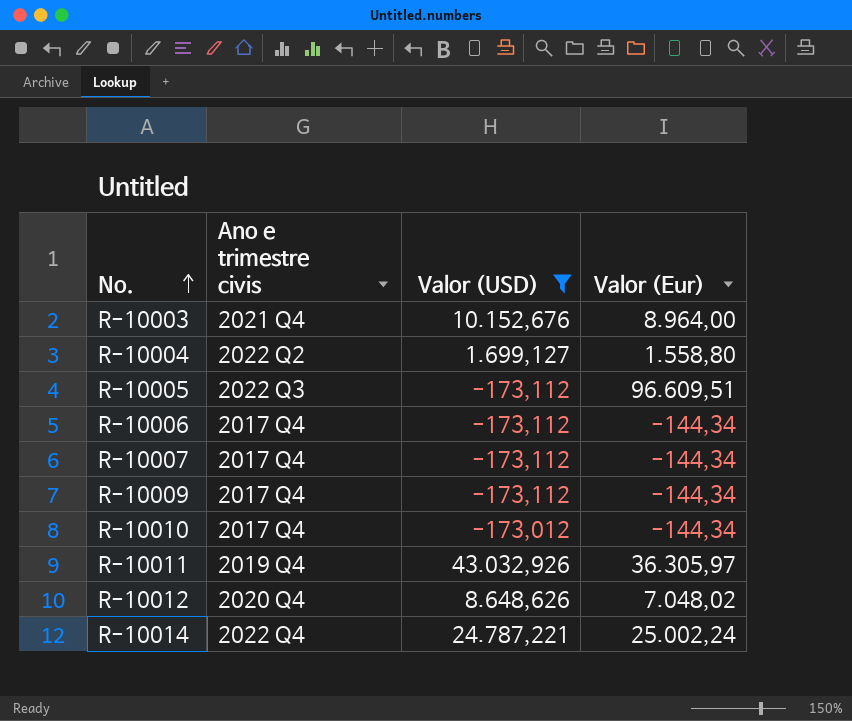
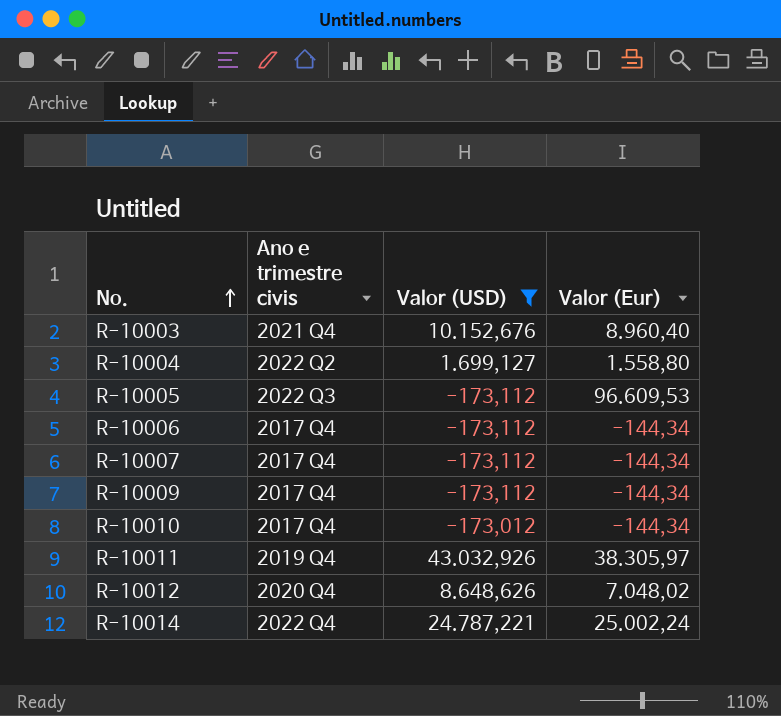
R-10003 | Valor (Eur): 8.964,00 -> 8.960,40
R-10005 | Valor (Eur): 96.609,51 -> 96.609,53
R-10011 | Valor (Eur): 36.305,97 -> 38.305,97

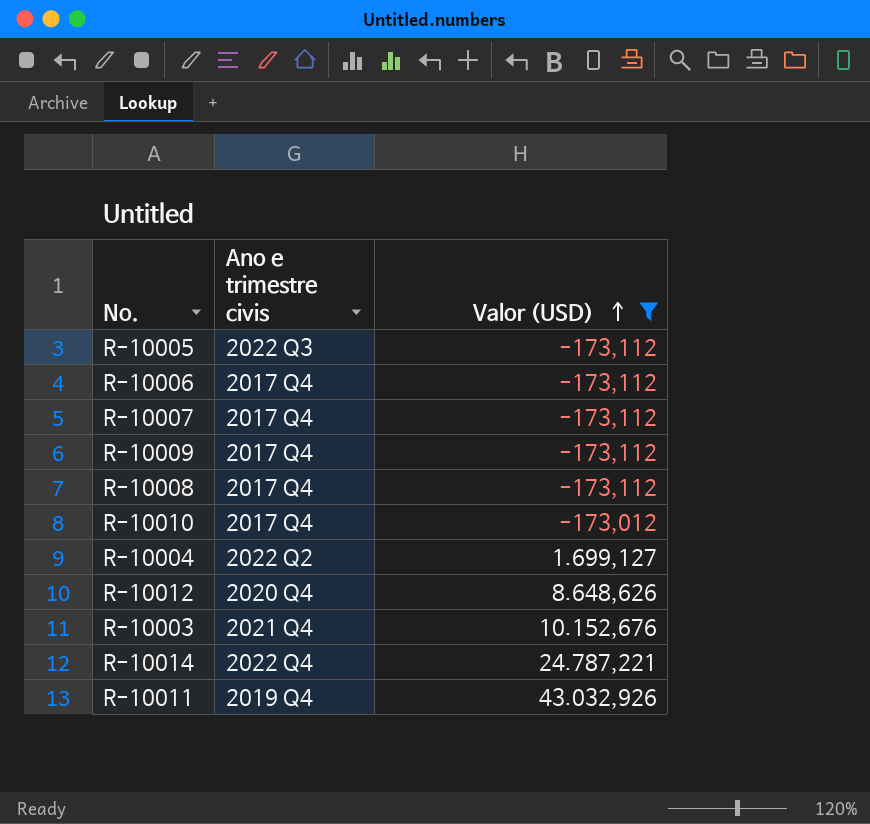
row order: No. ascending -> Valor (USD) ascending
column Valor (Eur) | position: 4 -> none
row R-10008: none -> 2017 Q4 | -173,112

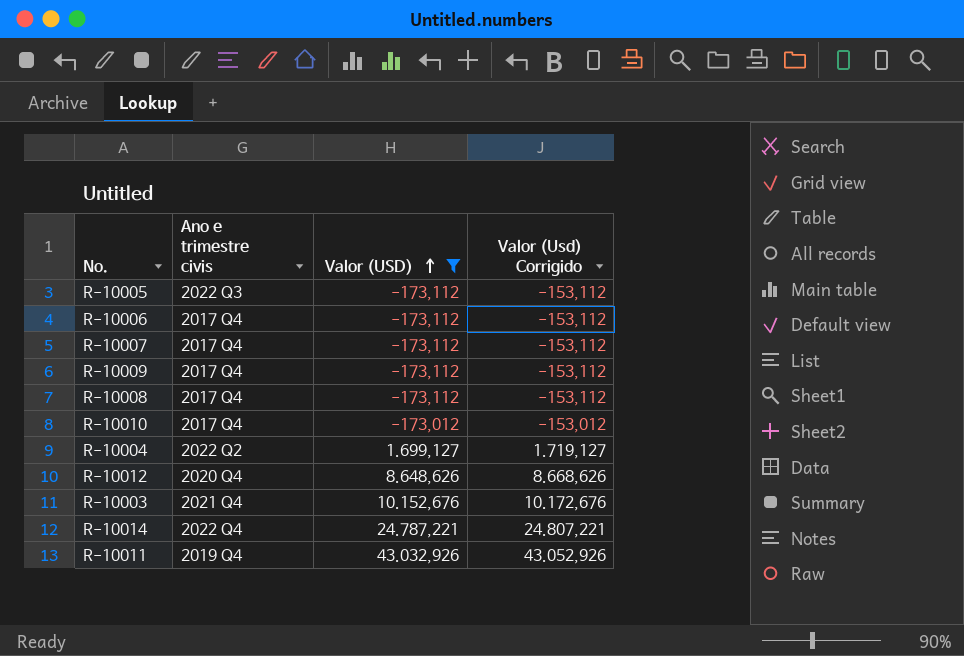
column Valor (Usd) Corrigido | formula: none -> [Valor (USD)] + 20

